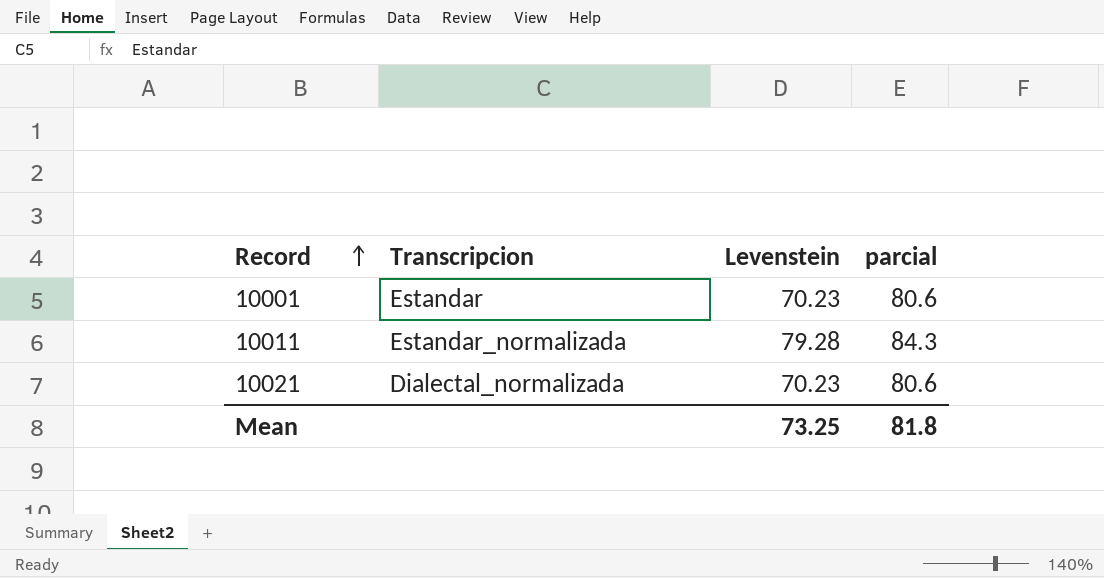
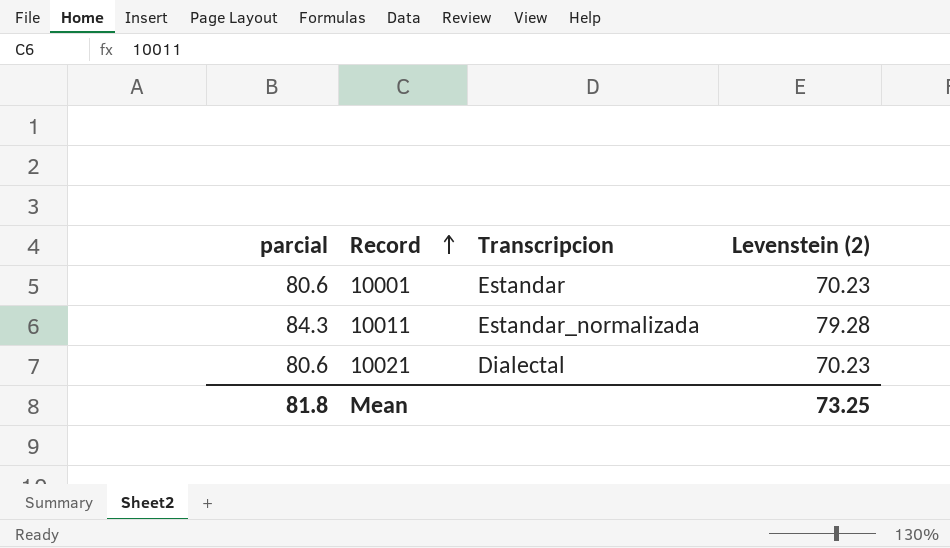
column parcial | position: 4 -> 1
column name: Levenstein -> Levenstein (2)
10021 | Transcripcion: Dialectal_normalizada -> Dialectal

